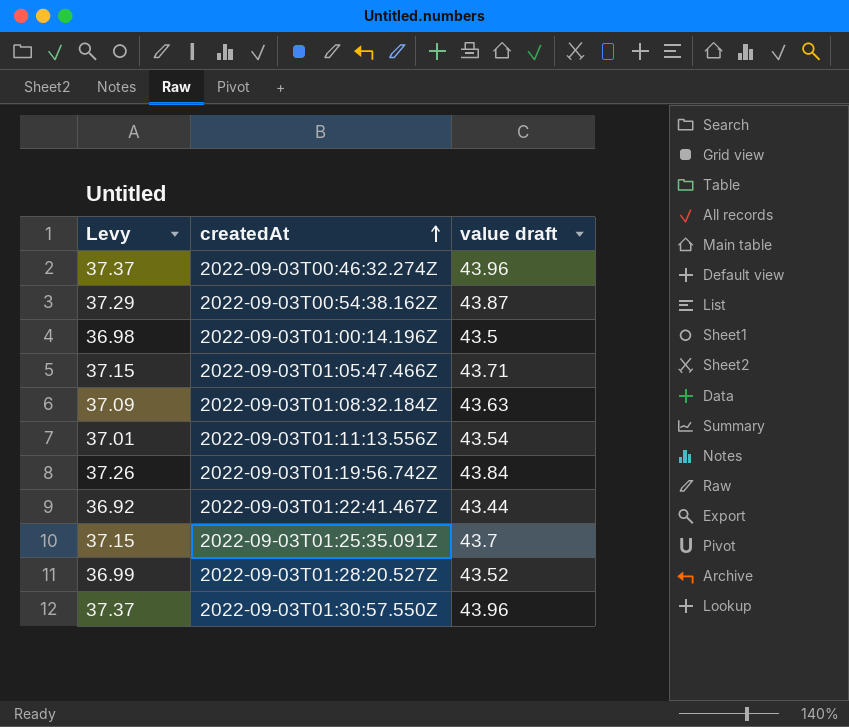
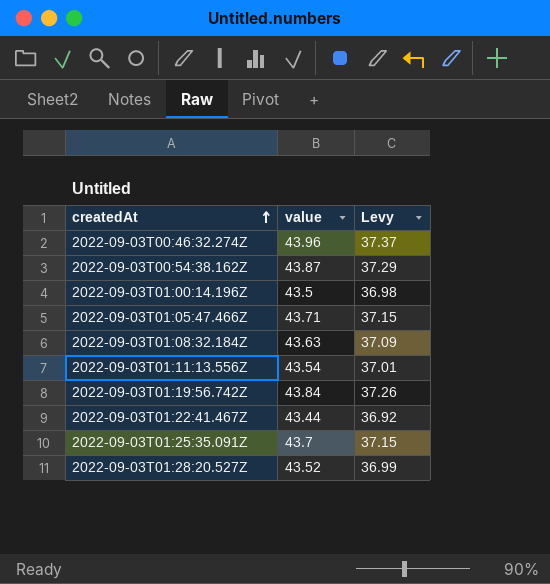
column name: value draft -> value
column Levy | position: 1 -> 3
row 2022-09-03T01:30:57.550Z: 37.37 | 43.96 -> none

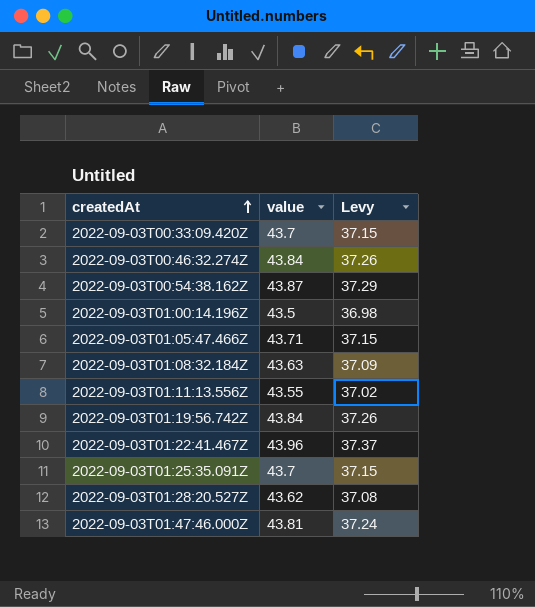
row 2022-09-03T00:33:09.420Z: none -> 43.7 | 37.15
2022-09-03T00:46:32.274Z | value: 43.96 -> 43.84
2022-09-03T00:46:32.274Z | Levy: 37.37 -> 37.26
2022-09-03T01:11:13.556Z | value: 43.54 -> 43.55
2022-09-03T01:11:13.556Z | Levy: 37.01 -> 37.02
2022-09-03T01:22:41.467Z | value: 43.44 -> 43.96
2022-09-03T01:22:41.467Z | Levy: 36.92 -> 37.37
2022-09-03T01:28:20.527Z | value: 43.52 -> 43.62
2022-09-03T01:28:20.527Z | Levy: 36.99 -> 37.08
row 2022-09-03T01:47:46.000Z: none -> 43.81 | 37.24

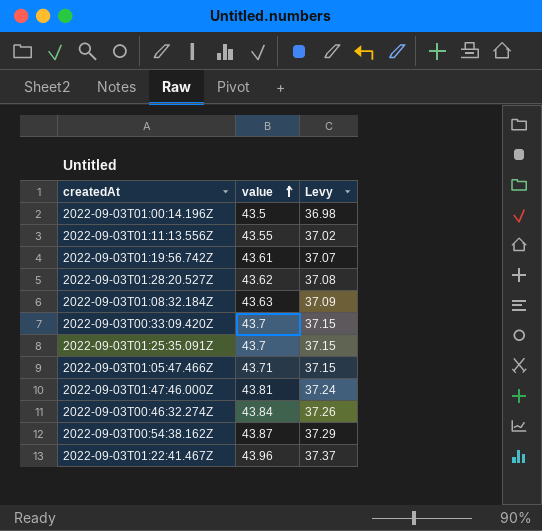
row order: createdAt ascending -> value ascending
2022-09-03T01:19:56.742Z | value: 43.84 -> 43.61
2022-09-03T01:19:56.742Z | Levy: 37.26 -> 37.07

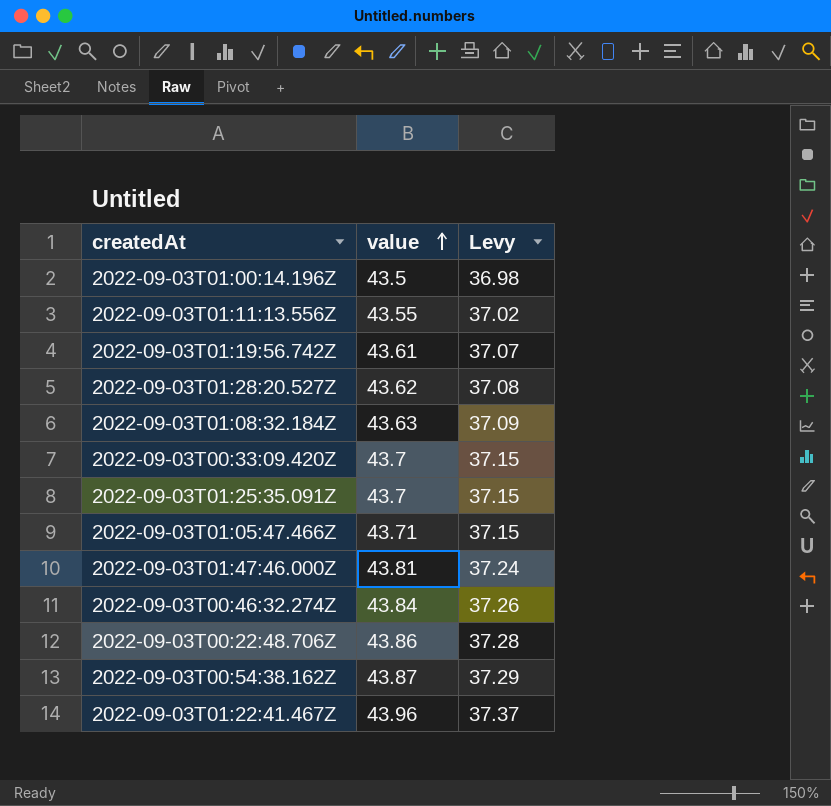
row 2022-09-03T00:22:48.706Z: none -> 43.86 | 37.28

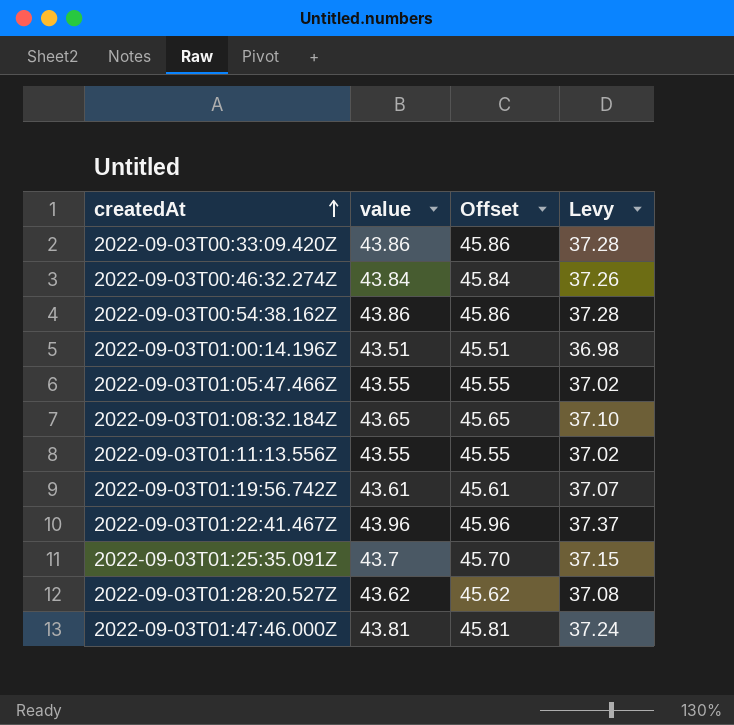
row order: value ascending -> createdAt ascending
column Offset | formula: none -> [value] + 2
row 2022-09-03T00:22:48.706Z: 43.86 | 37.28 -> none
2022-09-03T00:33:09.420Z | value: 43.7 -> 43.86
2022-09-03T00:33:09.420Z | Levy: 37.15 -> 37.28
2022-09-03T00:54:38.162Z | value: 43.87 -> 43.86
2022-09-03T00:54:38.162Z | Levy: 37.29 -> 37.28
2022-09-03T01:00:14.196Z | value: 43.5 -> 43.51
2022-09-03T01:05:47.466Z | value: 43.71 -> 43.55
2022-09-03T01:05:47.466Z | Levy: 37.15 -> 37.02
2022-09-03T01:08:32.184Z | value: 43.63 -> 43.65
2022-09-03T01:08:32.184Z | Levy: 37.09 -> 37.10

